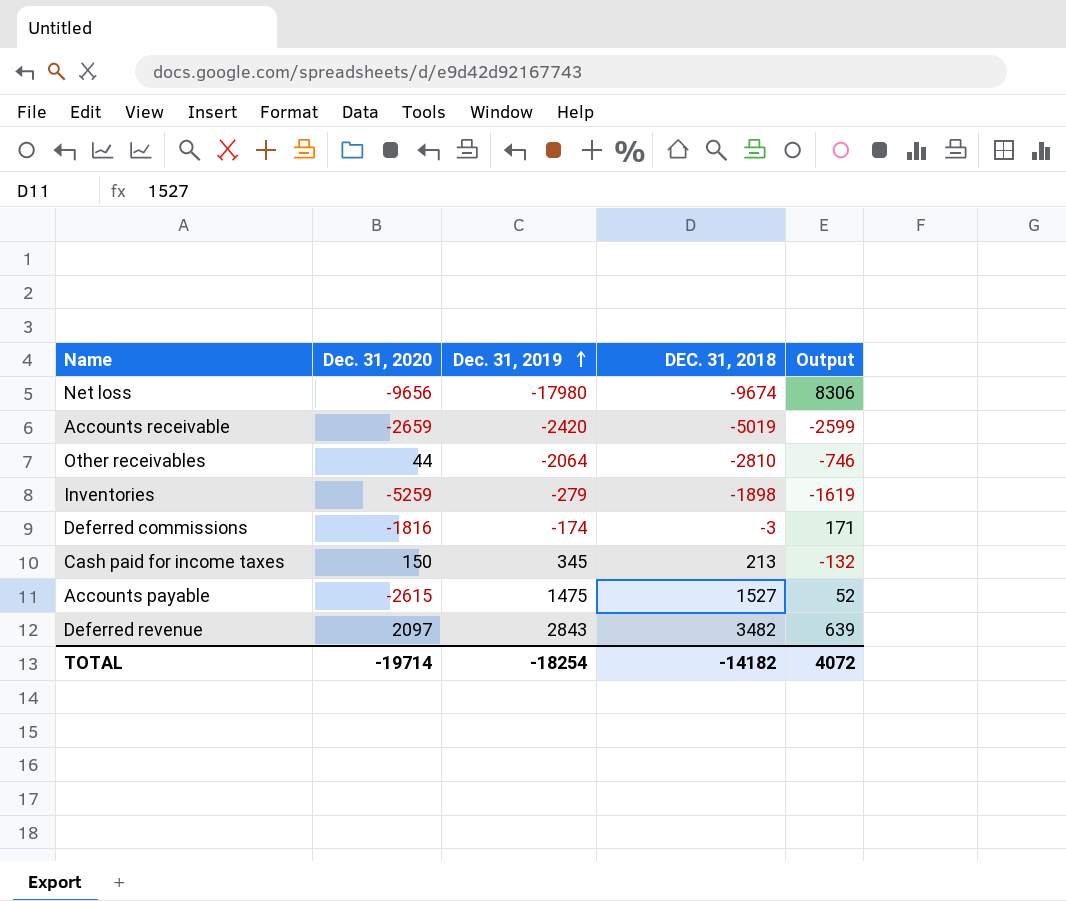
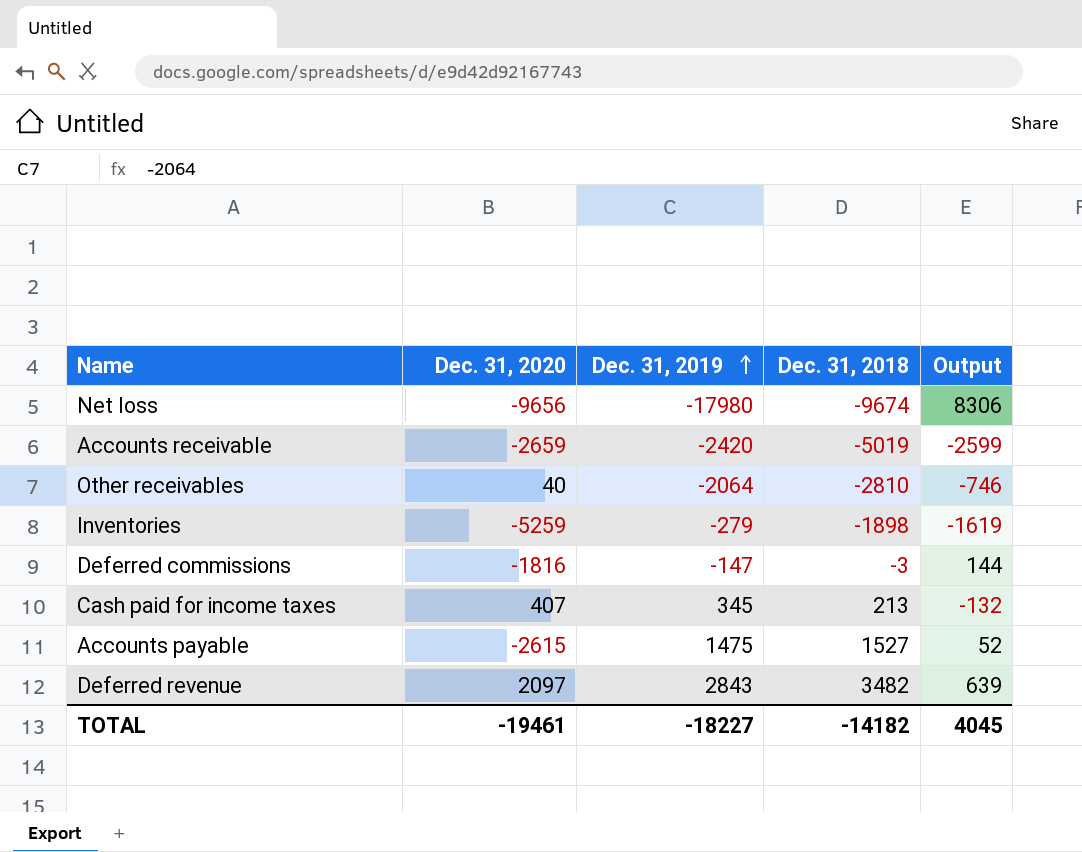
column name: DEC. 31, 2018 -> Dec. 31, 2018
Other receivables | Dec. 31, 2020: 44 -> 40
Deferred commissions | Dec. 31, 2019: -174 -> -147
Deferred commissions | Output: 171 -> 144
Cash paid for income taxes | Dec. 31, 2020: 150 -> 407
TOTAL | Dec. 31, 2020: -19714 -> -19461
TOTAL | Dec. 31, 2019: -18254 -> -18227
TOTAL | Output: 4072 -> 4045

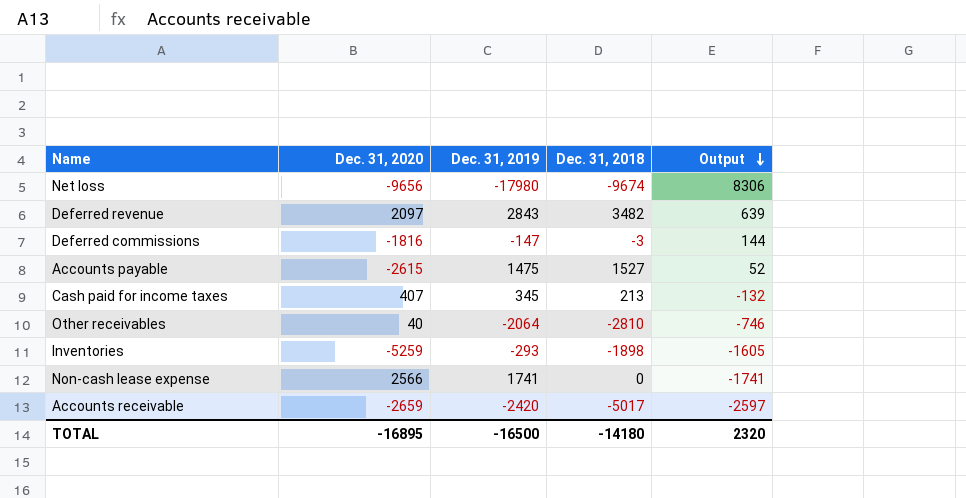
row order: Dec. 31, 2019 ascending -> Output descending
Inventories | Dec. 31, 2019: -279 -> -293
Inventories | Output: -1619 -> -1605
row Non-cash lease expense: none -> 2566 | 1741 | 0 | -1741
Accounts receivable | Dec. 31, 2018: -5019 -> -5017
Accounts receivable | Output: -2599 -> -2597
TOTAL | Dec. 31, 2020: -19461 -> -16895
TOTAL | Dec. 31, 2019: -18227 -> -16500
TOTAL | Dec. 31, 2018: -14182 -> -14180
TOTAL | Output: 4045 -> 2320

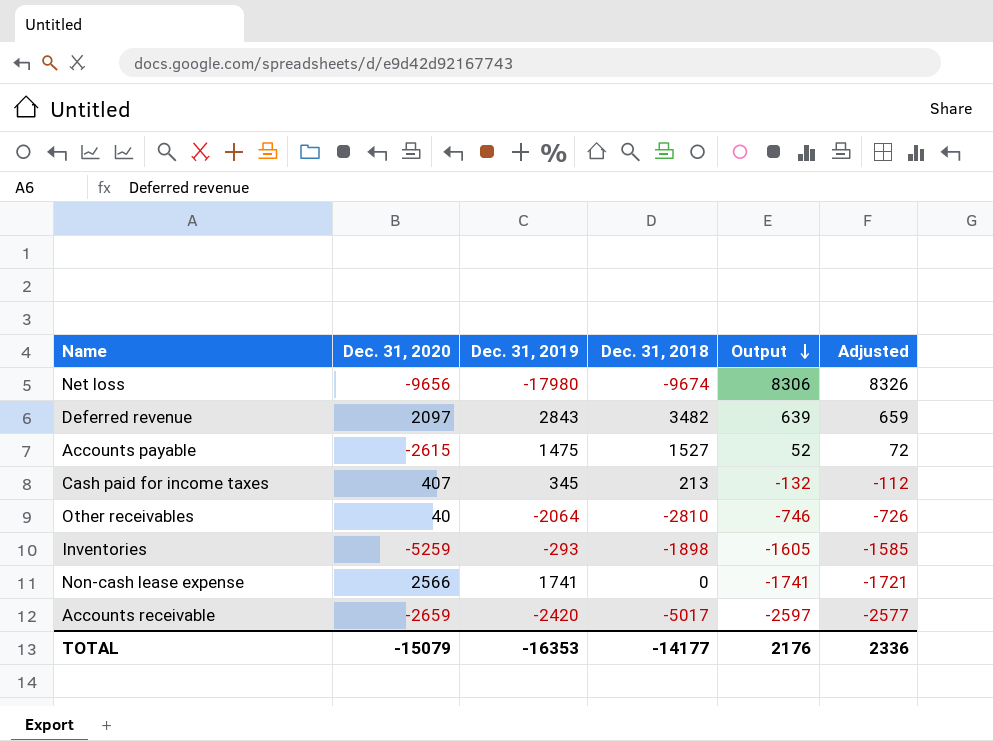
column Adjusted | formula: none -> [Output] + 20
row Deferred commissions: -1816 | -147 | -3 | 144 -> none
TOTAL | Dec. 31, 2020: -16895 -> -15079
TOTAL | Dec. 31, 2019: -16500 -> -16353
TOTAL | Dec. 31, 2018: -14180 -> -14177
TOTAL | Output: 2320 -> 2176

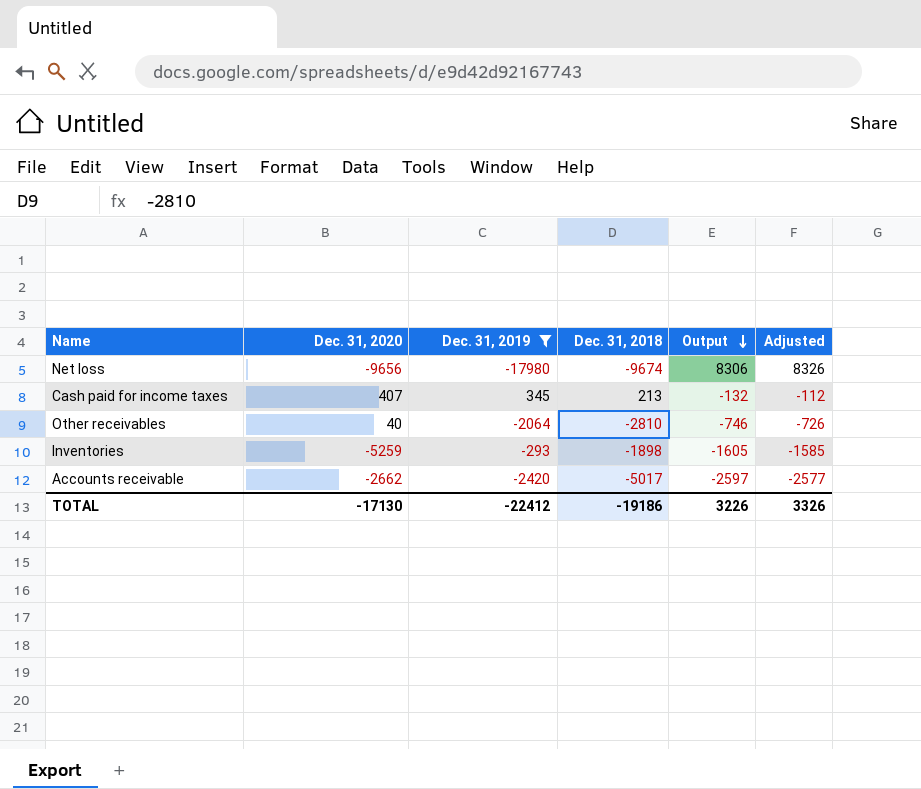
filter: none -> Dec. 31, 2019 <= 345
Accounts receivable | Dec. 31, 2020: -2659 -> -2662
TOTAL | Dec. 31, 2020: -15079 -> -17130
TOTAL | Dec. 31, 2019: -16353 -> -22412
TOTAL | Dec. 31, 2018: -14177 -> -19186
TOTAL | Output: 2176 -> 3226
TOTAL | Adjusted: 2336 -> 3326

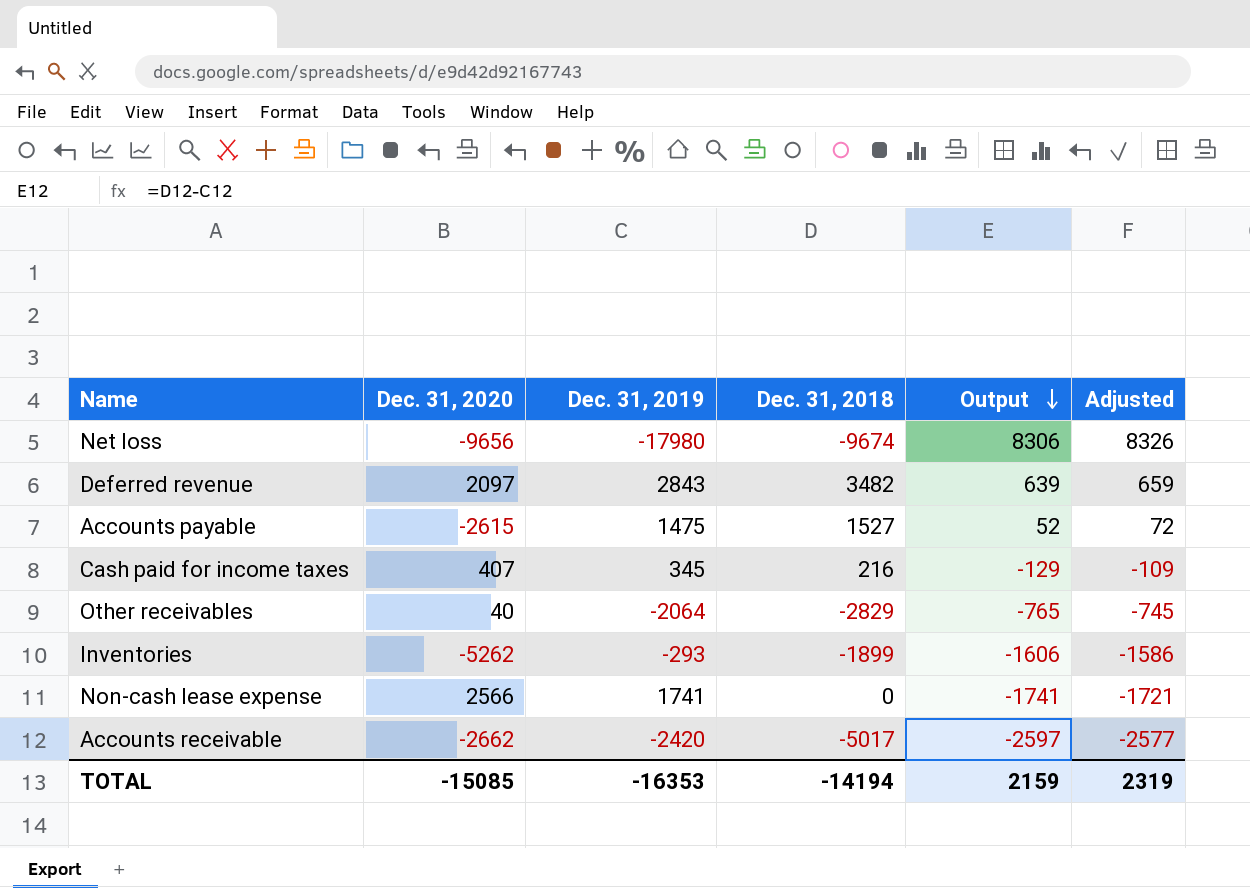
filter: Dec. 31, 2019 <= 345 -> none
Cash paid for income taxes | Dec. 31, 2018: 213 -> 216
Cash paid for income taxes | Output: -132 -> -129
Cash paid for income taxes | Adjusted: -112 -> -109
Other receivables | Dec. 31, 2018: -2810 -> -2829
Other receivables | Output: -746 -> -765
Other receivables | Adjusted: -726 -> -745
Inventories | Dec. 31, 2020: -5259 -> -5262
Inventories | Dec. 31, 2018: -1898 -> -1899
Inventories | Output: -1605 -> -1606
Inventories | Adjusted: -1585 -> -1586
TOTAL | Dec. 31, 2020: -17130 -> -15085
TOTAL | Dec. 31, 2019: -22412 -> -16353
TOTAL | Dec. 31, 2018: -19186 -> -14194
TOTAL | Output: 3226 -> 2159
TOTAL | Adjusted: 3326 -> 2319

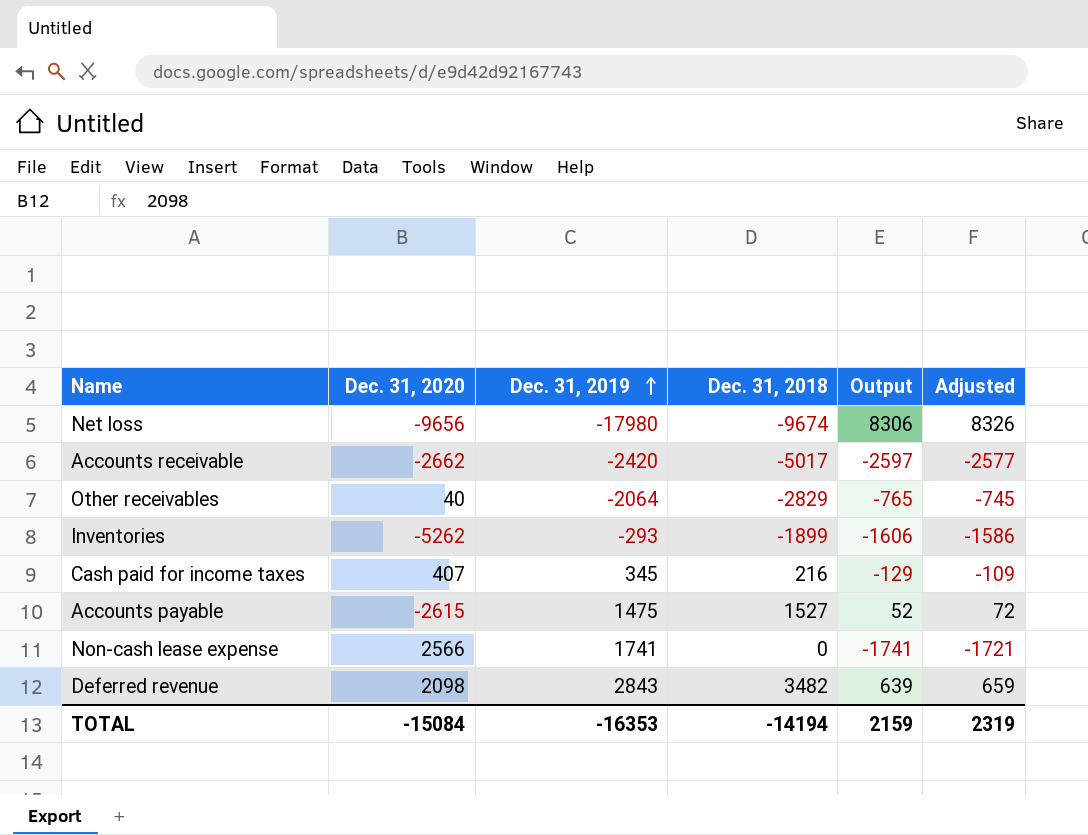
row order: Output descending -> Dec. 31, 2019 ascending
Deferred revenue | Dec. 31, 2020: 2097 -> 2098
TOTAL | Dec. 31, 2020: -15085 -> -15084

